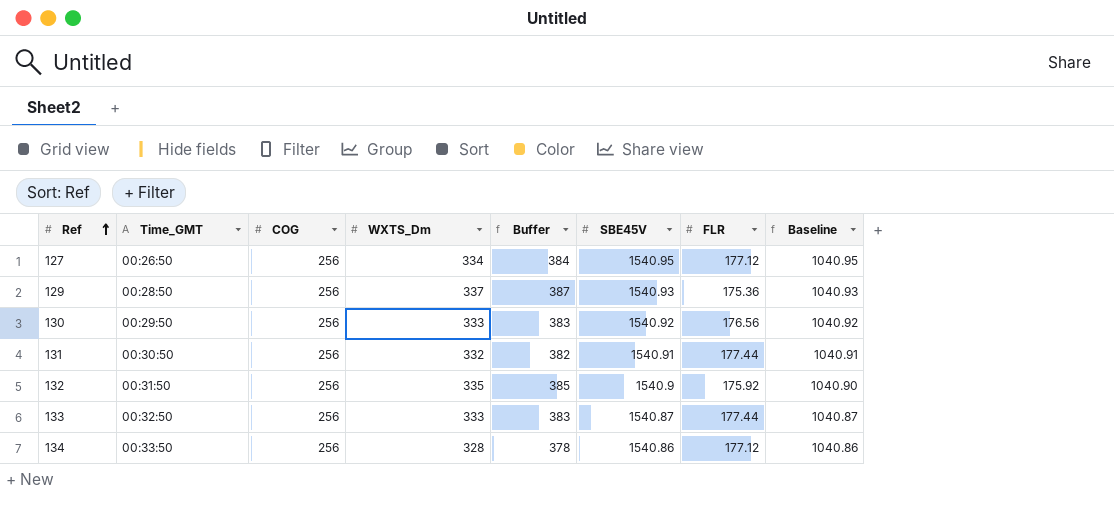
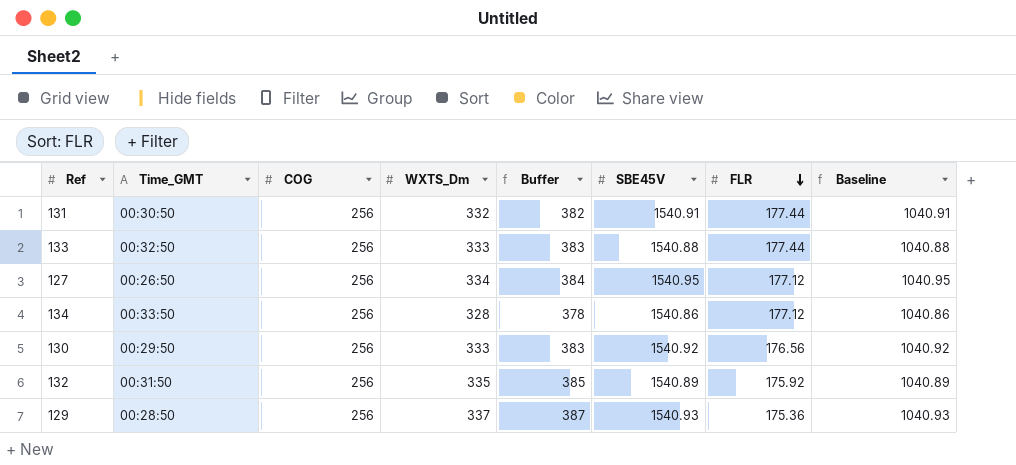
row order: Ref ascending -> FLR descending
133 | SBE45V: 1540.87 -> 1540.88
133 | Baseline: 1040.87 -> 1040.88
132 | SBE45V: 1540.9 -> 1540.89
132 | Baseline: 1040.90 -> 1040.89

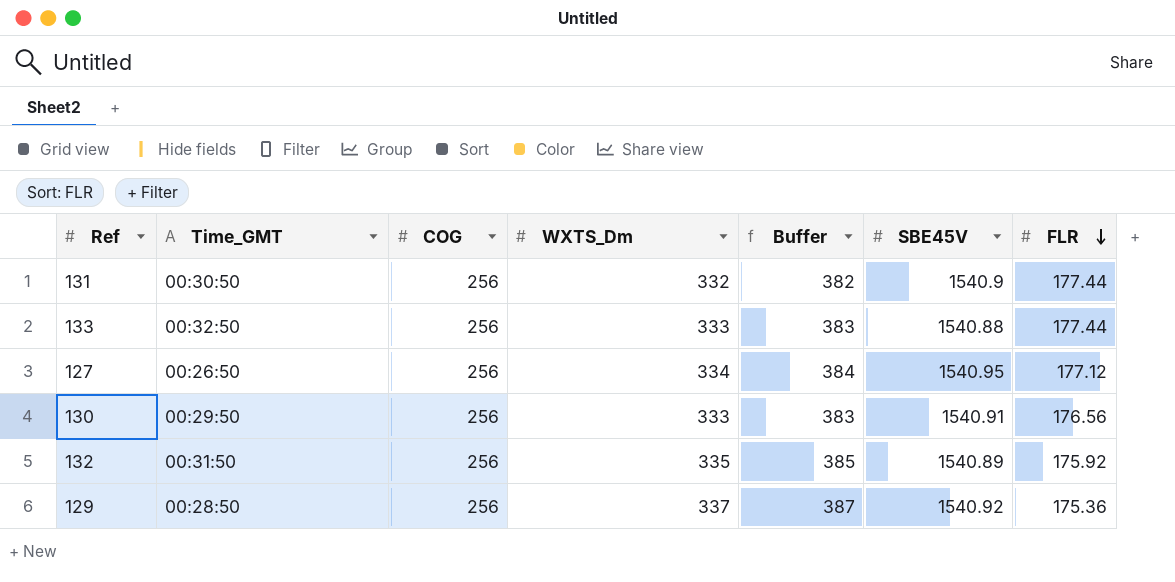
column Baseline | formula: [SBE45V] - 500 -> none
row 134: 00:33:50 | 256 | 328 | 378 | 1540.86 | 177.12 | 1040.86 -> none
131 | SBE45V: 1540.91 -> 1540.9
130 | SBE45V: 1540.92 -> 1540.91
129 | SBE45V: 1540.93 -> 1540.92

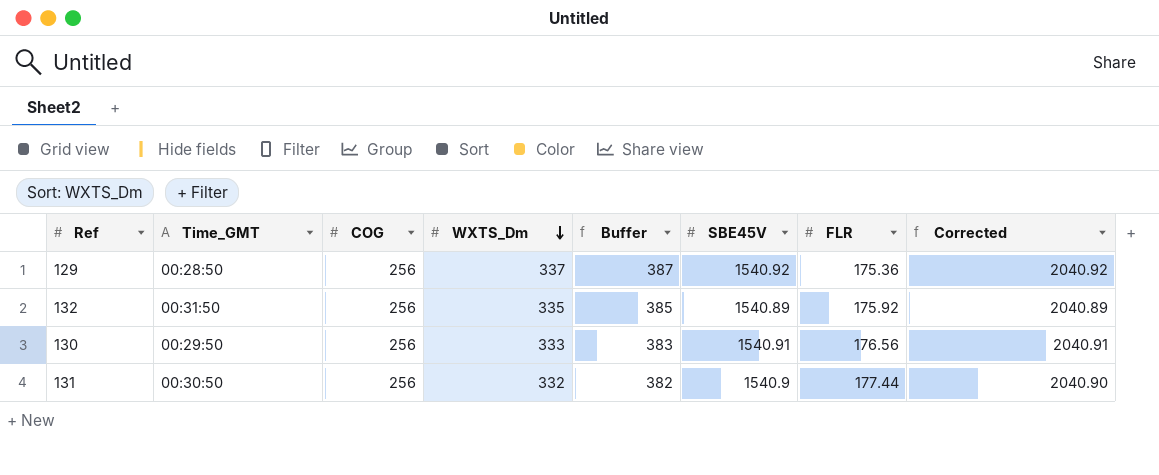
row order: FLR descending -> WXTS_Dm descending
column Corrected | formula: none -> [SBE45V] + 500
row 133: 00:32:50 | 256 | 333 | 383 | 1540.88 | 177.44 -> none
row 127: 00:26:50 | 256 | 334 | 384 | 1540.95 | 177.12 -> none

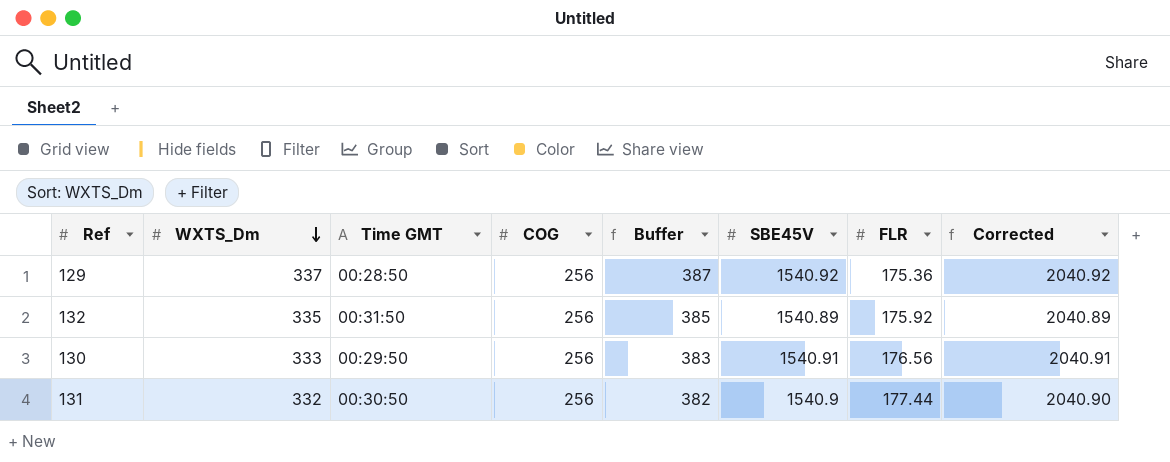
column WXTS_Dm | position: 4 -> 2
column name: Time_GMT -> Time GMT

